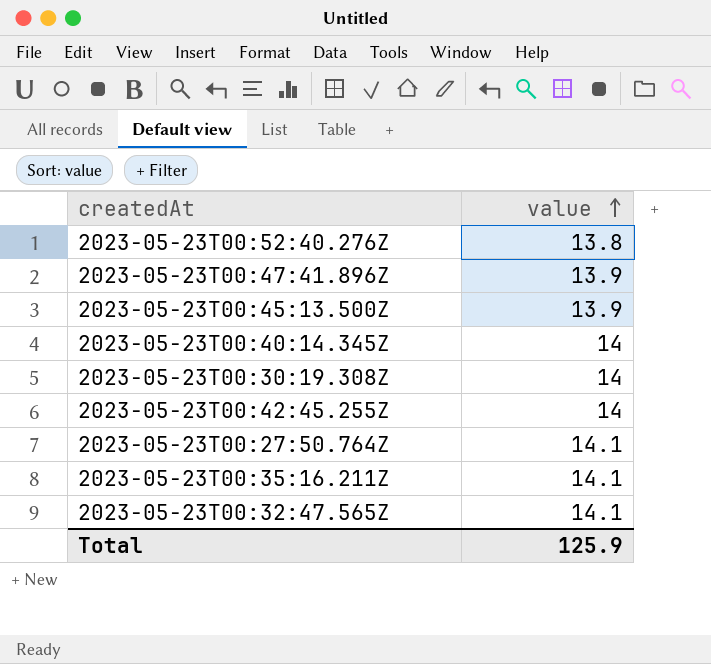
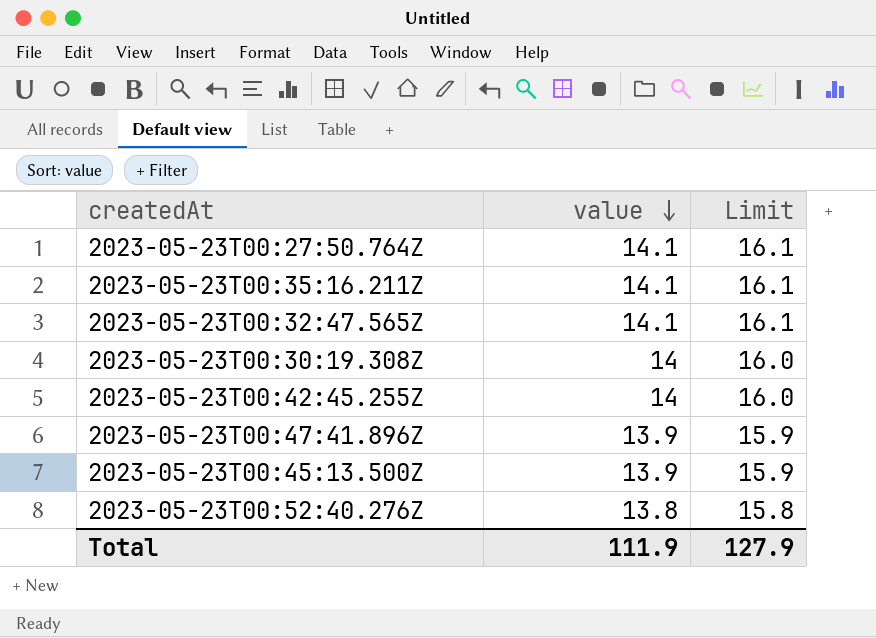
row order: value ascending -> value descending
column Limit | formula: none -> [value] + 2
row 2023-05-23T00:40:14.345Z: 14 -> none
Total | value: 125.9 -> 111.9

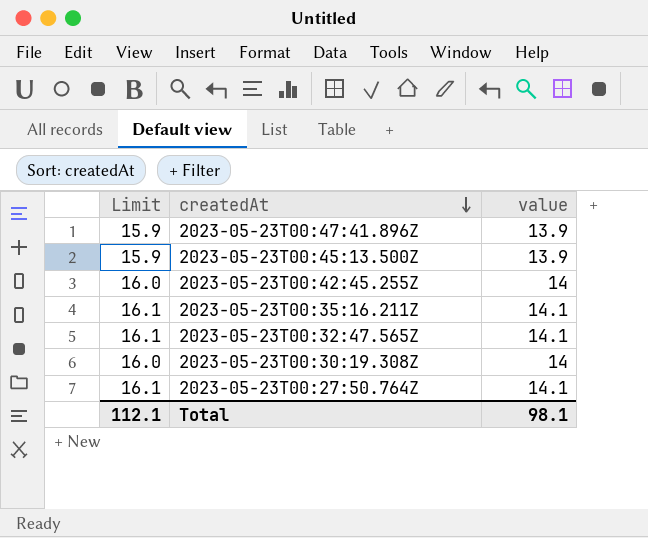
row order: value descending -> createdAt descending
column Limit | position: 3 -> 1
row 2023-05-23T00:52:40.276Z: 13.8 | 15.8 -> none
Total | Limit: 127.9 -> 112.1
Total | value: 111.9 -> 98.1

